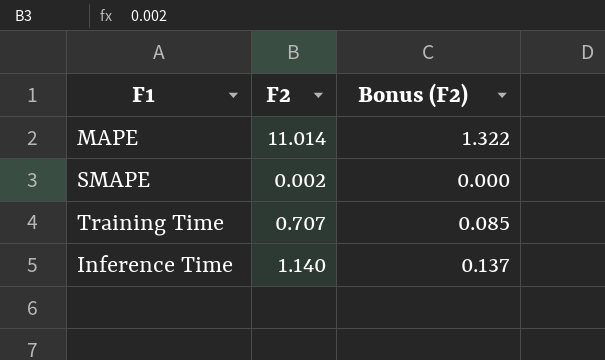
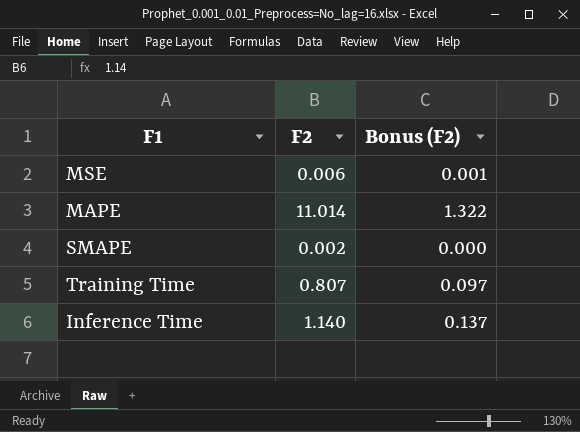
row MSE: none -> 0.006 | 0.001
Training Time | F2: 0.707 -> 0.807
Training Time | Bonus (F2): 0.085 -> 0.097

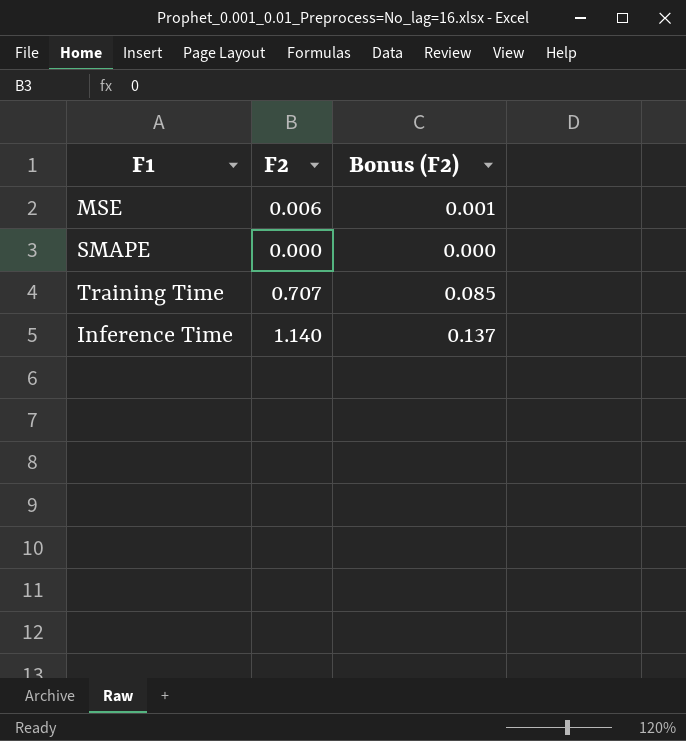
row MAPE: 11.014 | 1.322 -> none
SMAPE | F2: 0.002 -> 0.000
Training Time | F2: 0.807 -> 0.707
Training Time | Bonus (F2): 0.097 -> 0.085

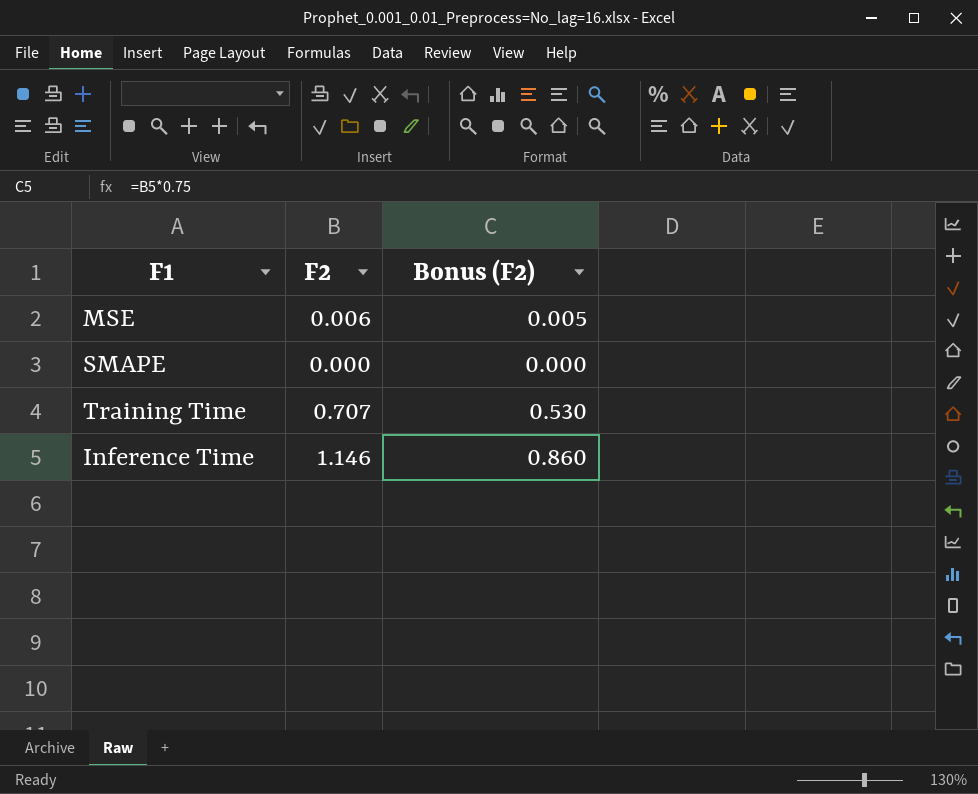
column Bonus (F2) | formula: [F2] * 0.12 -> [F2] * 0.75
Inference Time | F2: 1.140 -> 1.146

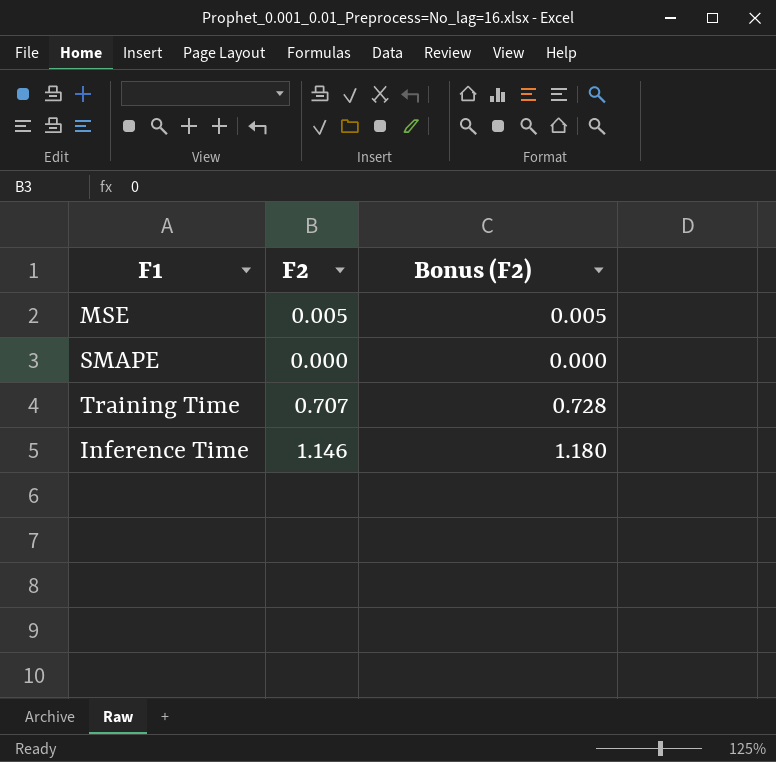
column Bonus (F2) | formula: [F2] * 0.75 -> [F2] * 1.03
MSE | F2: 0.006 -> 0.005

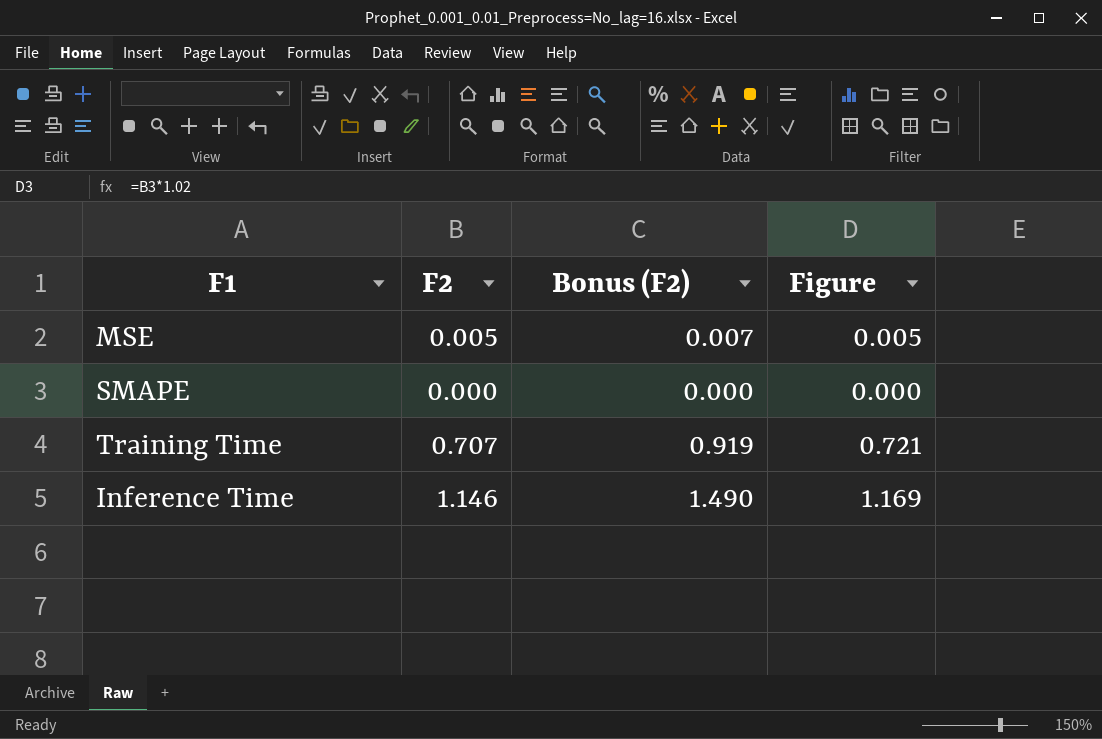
column Bonus (F2) | formula: [F2] * 1.03 -> [F2] * 1.3
column Figure | formula: none -> [F2] * 1.02

